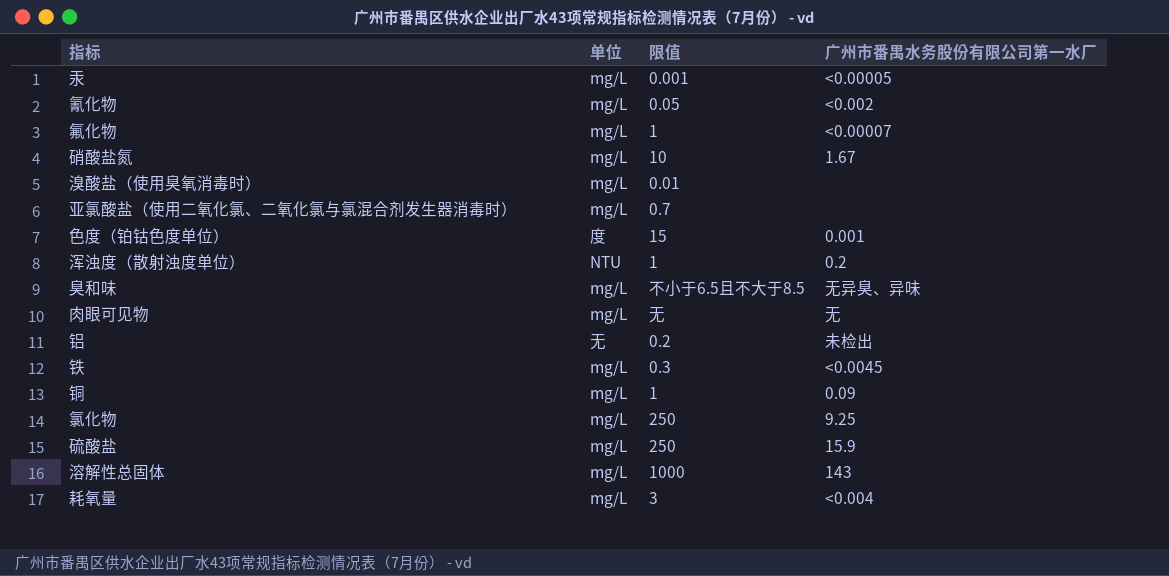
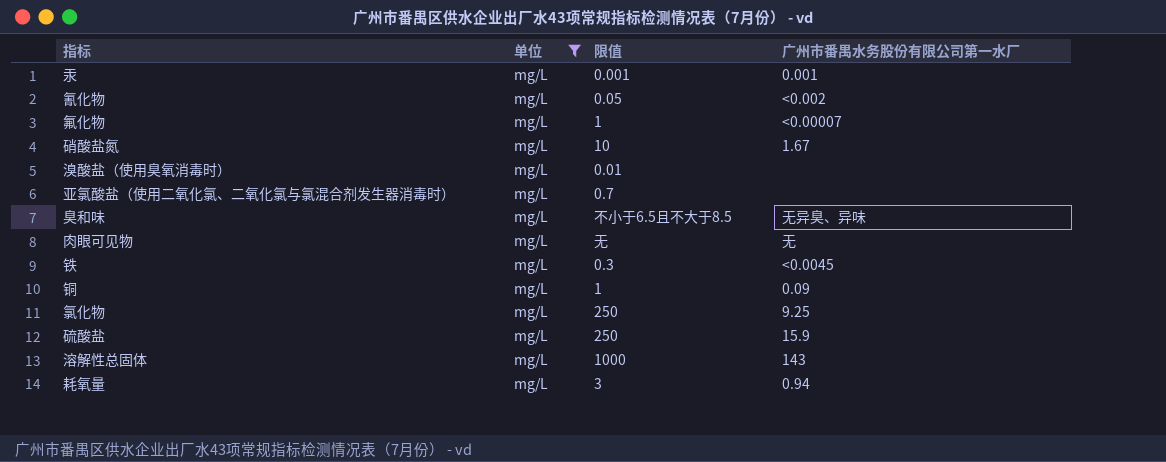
filter: none -> 单位 = mg/L
汞 | 广州市番禺水务股份有限公司第一水厂: <0.00005 -> 0.001
耗氧量 | 广州市番禺水务股份有限公司第一水厂: <0.004 -> 0.94

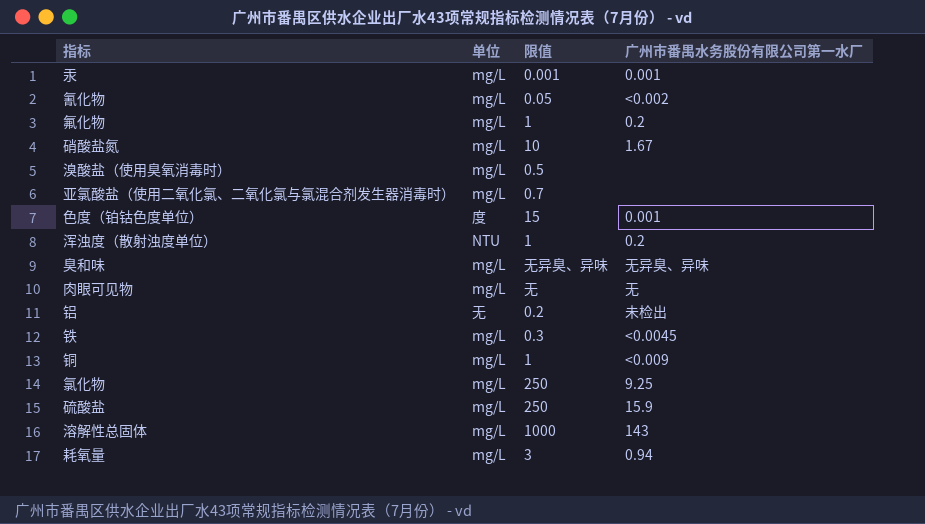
filter: 单位 = mg/L -> none
氟化物 | 广州市番禺水务股份有限公司第一水厂: <0.00007 -> 0.2
溴酸盐（使用臭氧消毒时） | 限值: 0.01 -> 0.5
臭和味 | 限值: 不小于6.5且不大于8.5 -> 无异臭、异味
铜 | 广州市番禺水务股份有限公司第一水厂: 0.09 -> <0.009

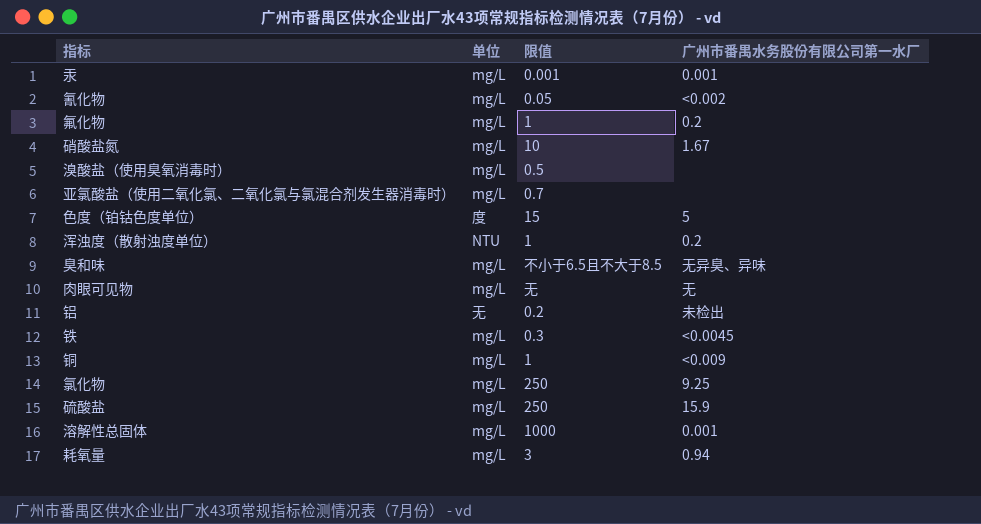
色度（铂钴色度单位） | 广州市番禺水务股份有限公司第一水厂: 0.001 -> 5
臭和味 | 限值: 无异臭、异味 -> 不小于6.5且不大于8.5
溶解性总固体 | 广州市番禺水务股份有限公司第一水厂: 143 -> 0.001

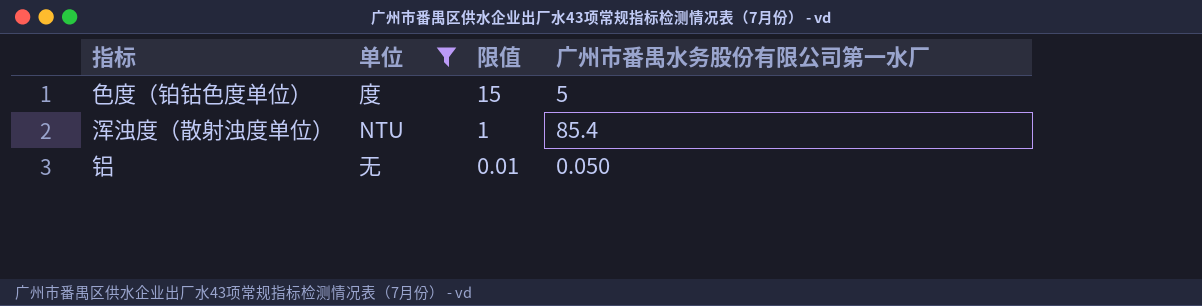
filter: none -> 单位 != mg/L
浑浊度（散射浊度单位） | 广州市番禺水务股份有限公司第一水厂: 0.2 -> 85.4
铝 | 限值: 0.2 -> 0.01
铝 | 广州市番禺水务股份有限公司第一水厂: 未检出 -> 0.050

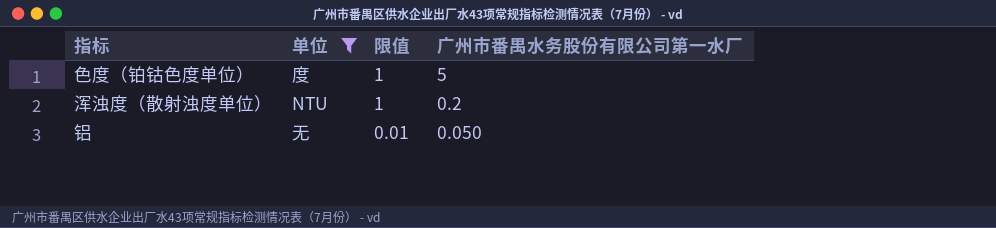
色度（铂钴色度单位） | 限值: 15 -> 1
浑浊度（散射浊度单位） | 广州市番禺水务股份有限公司第一水厂: 85.4 -> 0.2

